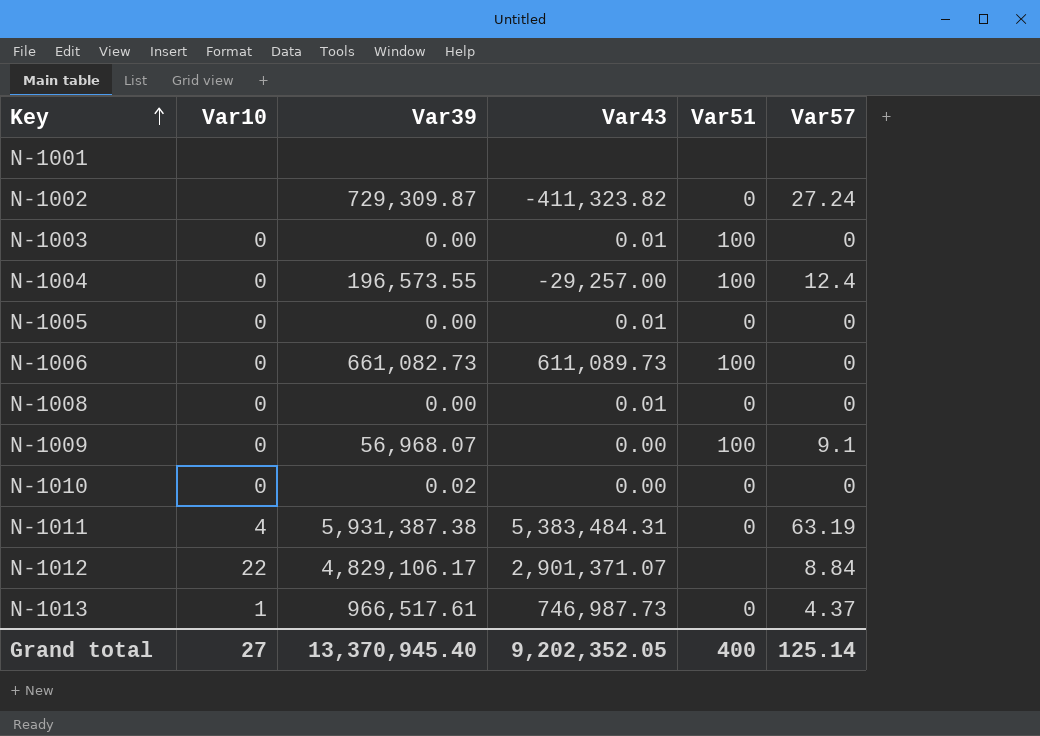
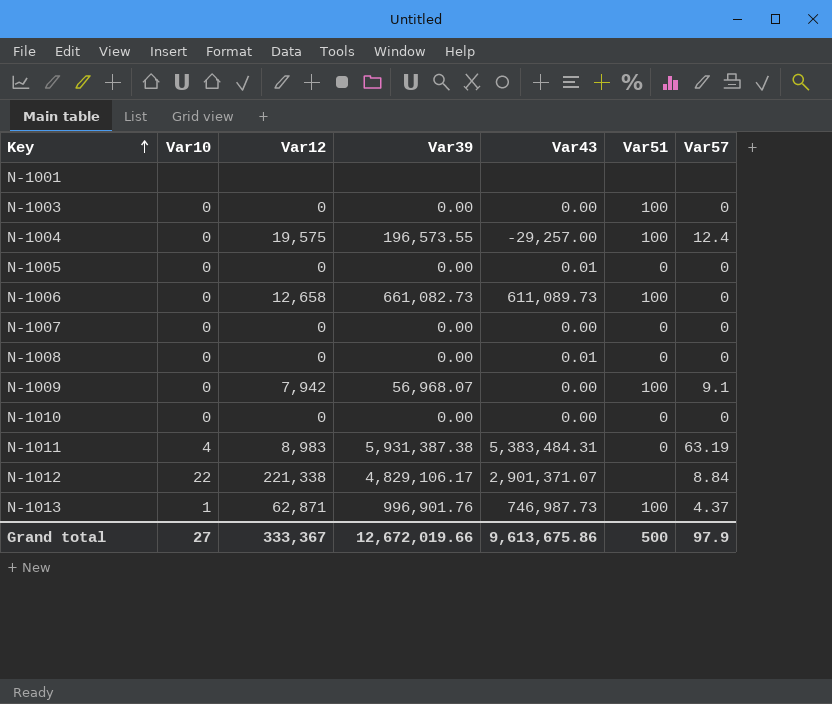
column Var12 | position: none -> 3
row N-1002: none | 729,309.87 | -411,323.82 | 0 | 27.24 -> none
N-1003 | Var43: 0.01 -> 0.00
row N-1007: none -> 0 | 0 | 0.00 | 0.00 | 0 | 0
N-1010 | Var39: 0.02 -> 0.00
N-1013 | Var39: 966,517.61 -> 996,901.76
N-1013 | Var51: 0 -> 100
Grand total | Var39: 13,370,945.40 -> 12,672,019.66
Grand total | Var43: 9,202,352.05 -> 9,613,675.86
Grand total | Var51: 400 -> 500
Grand total | Var57: 125.14 -> 97.9

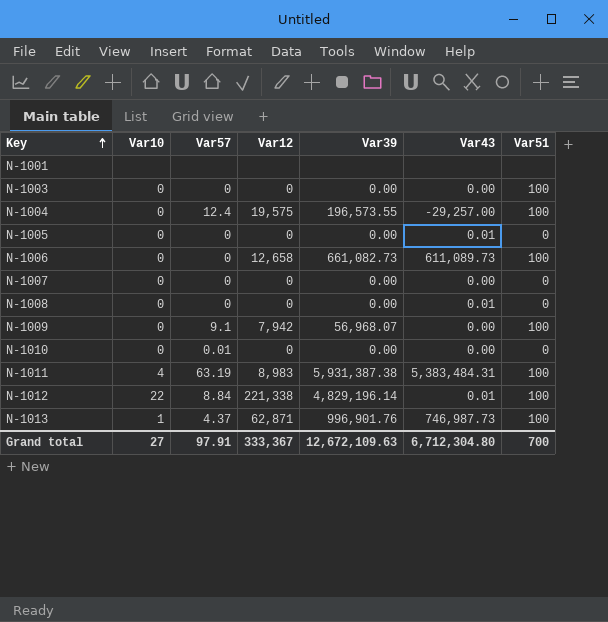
column Var57 | position: 7 -> 3
N-1010 | Var57: 0 -> 0.01
N-1011 | Var51: 0 -> 100
N-1012 | Var39: 4,829,106.17 -> 4,829,196.14
N-1012 | Var43: 2,901,371.07 -> 0.01
N-1012 | Var51: none -> 100
Grand total | Var57: 97.9 -> 97.91
Grand total | Var39: 12,672,019.66 -> 12,672,109.63
Grand total | Var43: 9,613,675.86 -> 6,712,304.80
Grand total | Var51: 500 -> 700

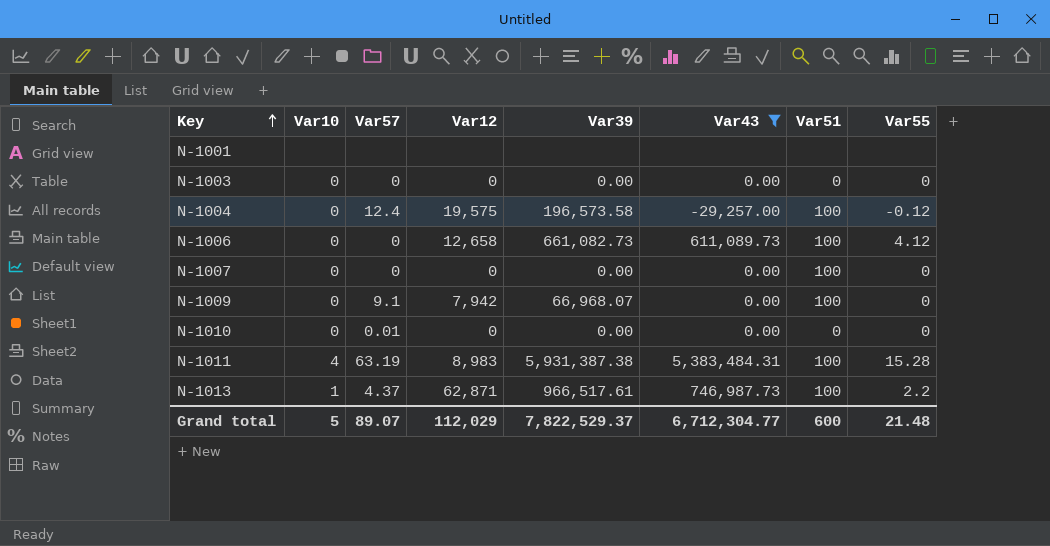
filter: none -> Var43 != 0.01
column Var55 | position: none -> 8
N-1003 | Var51: 100 -> 0
N-1004 | Var39: 196,573.55 -> 196,573.58
N-1007 | Var51: 0 -> 100
N-1009 | Var39: 56,968.07 -> 66,968.07
N-1013 | Var39: 996,901.76 -> 966,517.61
Grand total | Var10: 27 -> 5
Grand total | Var57: 97.91 -> 89.07
Grand total | Var12: 333,367 -> 112,029
Grand total | Var39: 12,672,109.63 -> 7,822,529.37
Grand total | Var43: 6,712,304.80 -> 6,712,304.77
Grand total | Var51: 700 -> 600

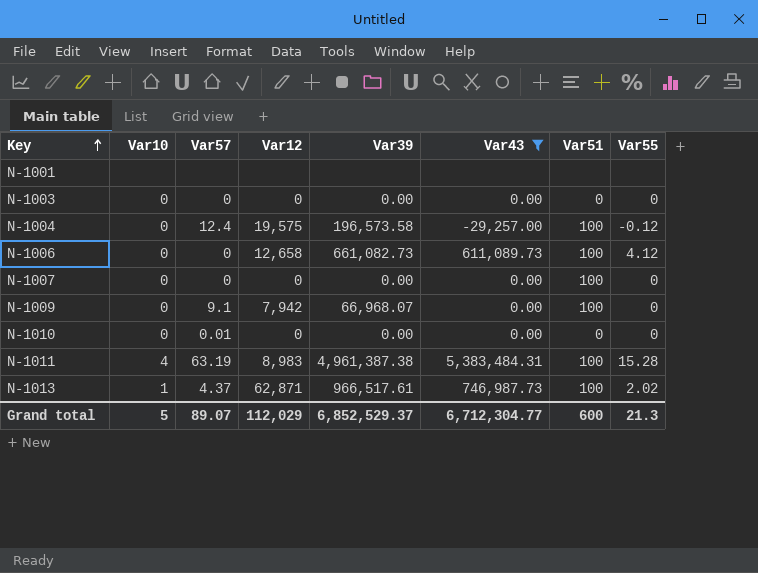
N-1011 | Var39: 5,931,387.38 -> 4,961,387.38
N-1013 | Var55: 2.2 -> 2.02
Grand total | Var39: 7,822,529.37 -> 6,852,529.37
Grand total | Var55: 21.48 -> 21.3

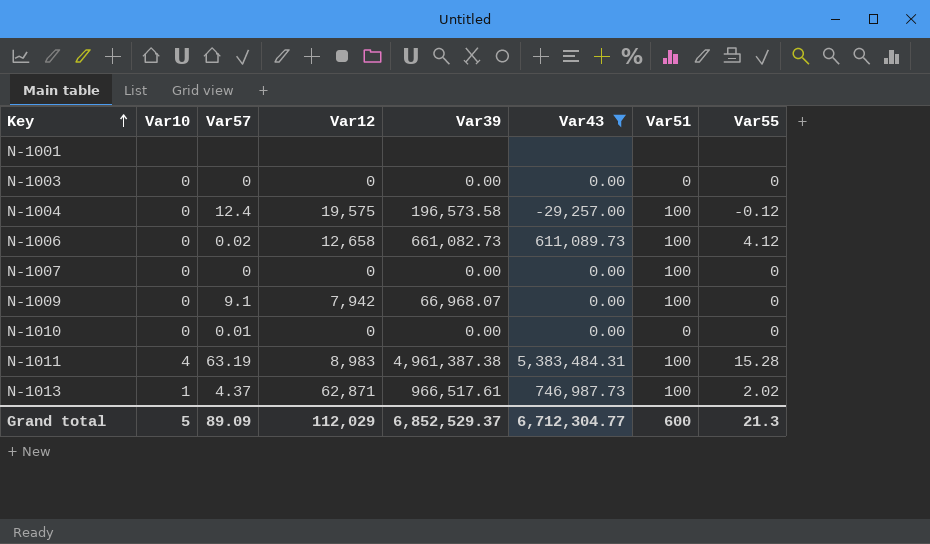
N-1006 | Var57: 0 -> 0.02
Grand total | Var57: 89.07 -> 89.09

